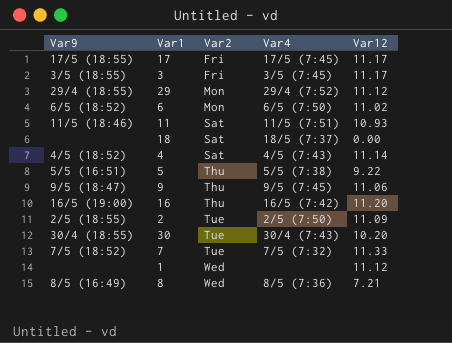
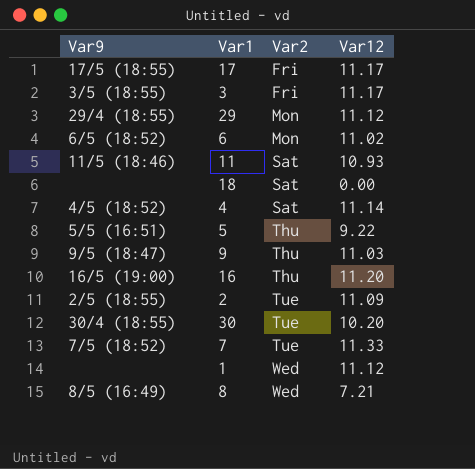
column Var4 | position: 4 -> none
9 | Var12: 11.06 -> 11.03

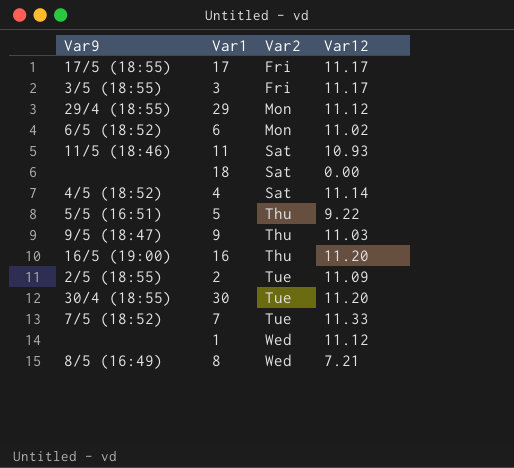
30 | Var12: 10.20 -> 11.20

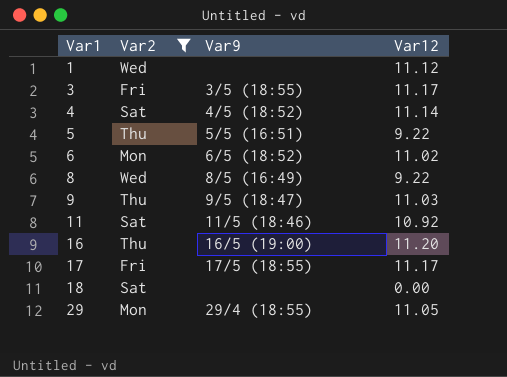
filter: none -> Var2 != Tue
row order: Var2 ascending -> Var1 ascending
column Var9 | position: 1 -> 3
8 | Var12: 7.21 -> 9.22
11 | Var12: 10.93 -> 10.92
29 | Var12: 11.12 -> 11.05

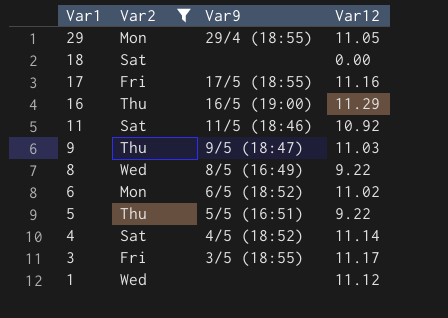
row order: Var1 ascending -> Var1 descending
17 | Var12: 11.17 -> 11.16
16 | Var12: 11.20 -> 11.29

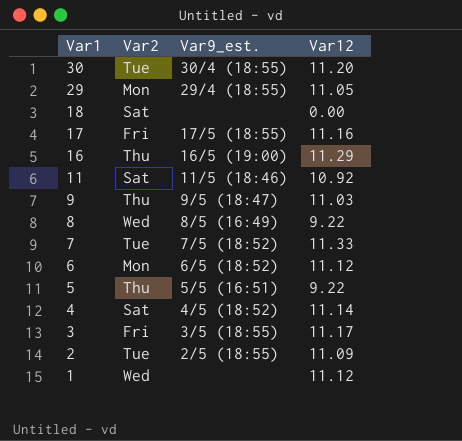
filter: Var2 != Tue -> none
column name: Var9 -> Var9_est.
6 | Var12: 11.02 -> 11.12

